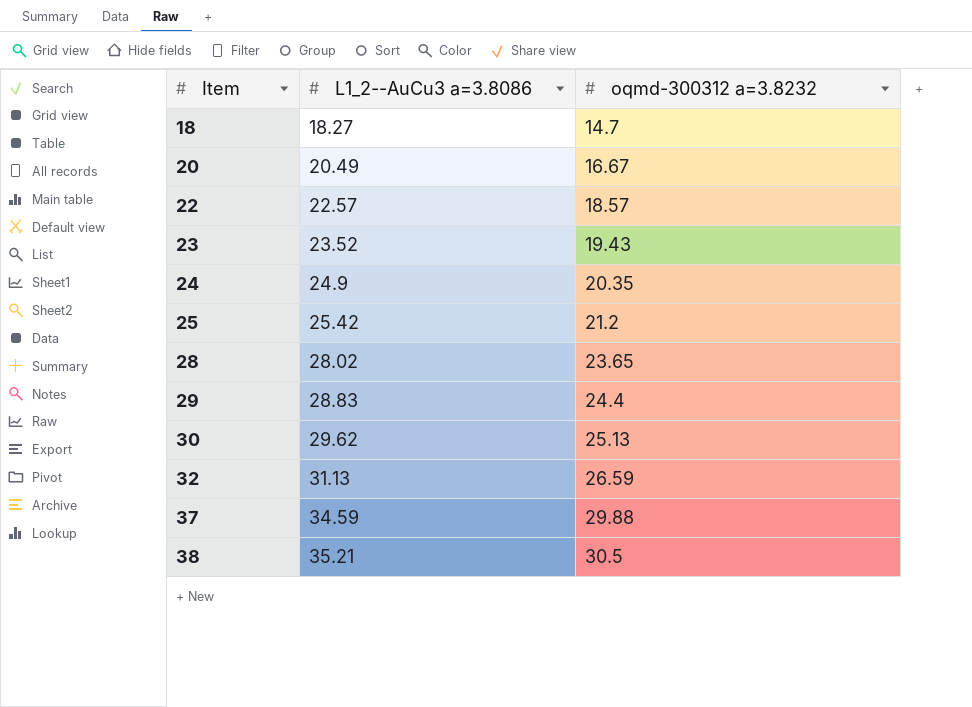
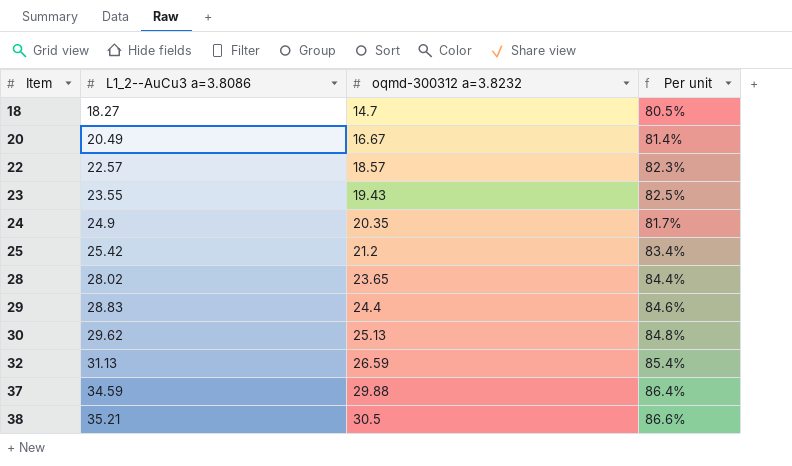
column Per unit | formula: none -> [oqmd-300312 a=3.8232] / [L1_2--AuCu3 a=3.8086]
23 | L1_2--AuCu3 a=3.8086: 23.52 -> 23.55

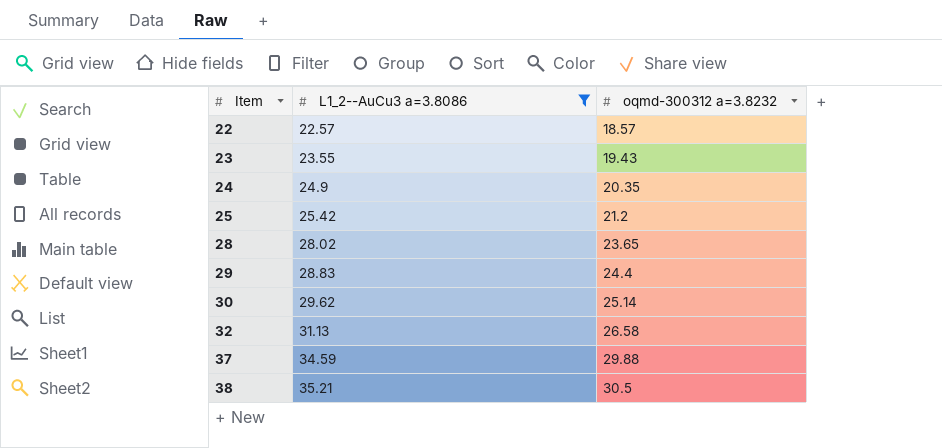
filter: none -> L1_2--AuCu3 a=3.8086 >= 22.57
column Per unit | formula: [oqmd-300312 a=3.8232] / [L1_2--AuCu3 a=3.8086] -> none
30 | oqmd-300312 a=3.8232: 25.13 -> 25.14
32 | oqmd-300312 a=3.8232: 26.59 -> 26.58

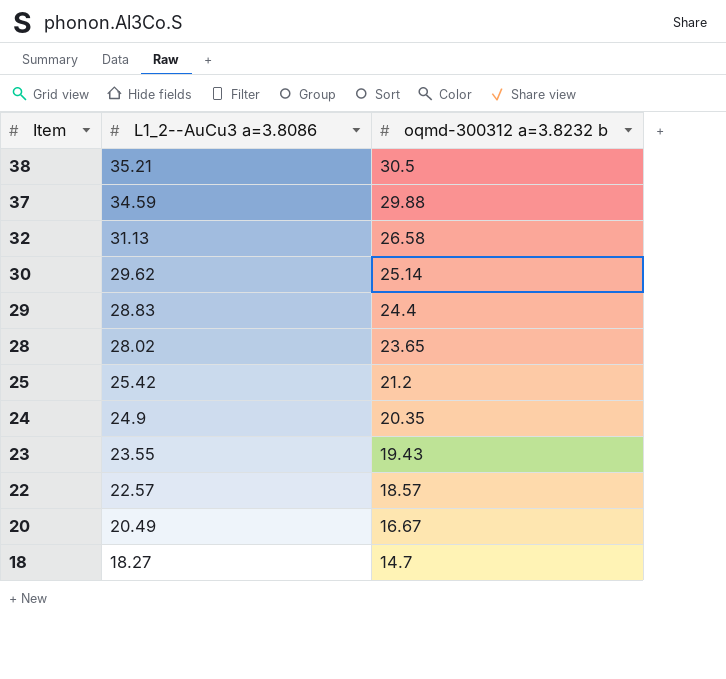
filter: L1_2--AuCu3 a=3.8086 >= 22.57 -> none
row order: Item ascending -> Item descending
column name: oqmd-300312 a=3.8232 -> oqmd-300312 a=3.8232 b

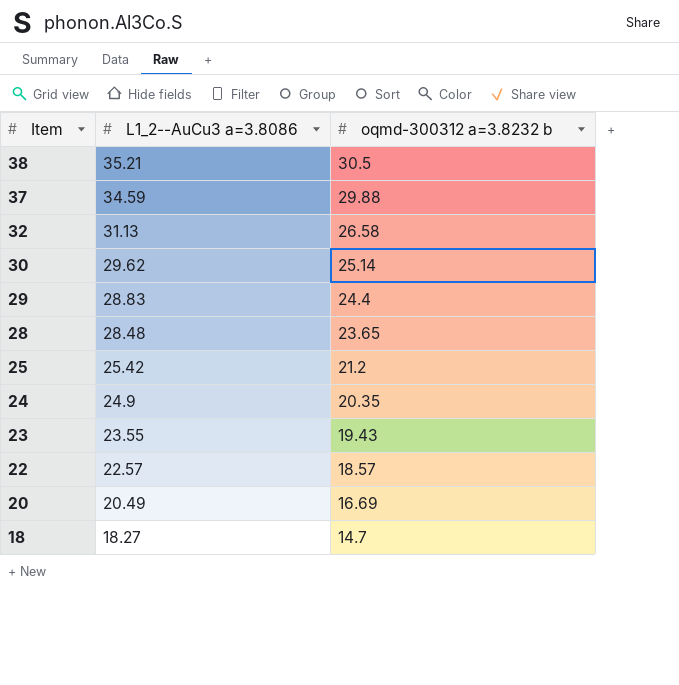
28 | L1_2--AuCu3 a=3.8086: 28.02 -> 28.48
20 | oqmd-300312 a=3.8232 b: 16.67 -> 16.69

